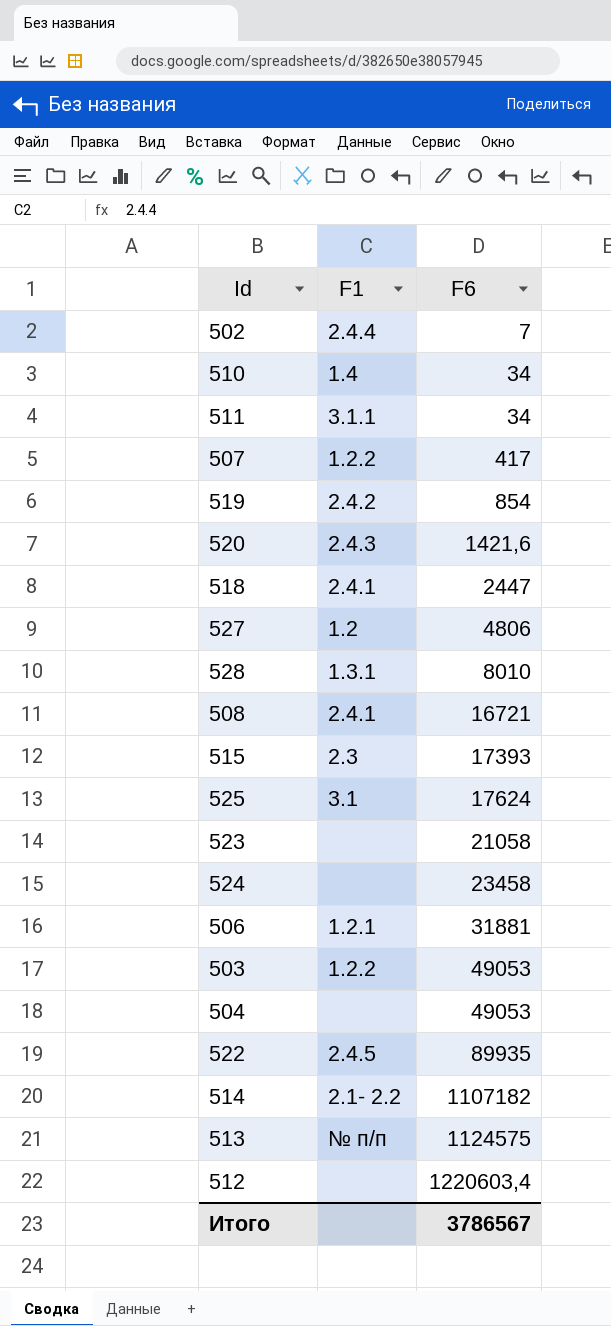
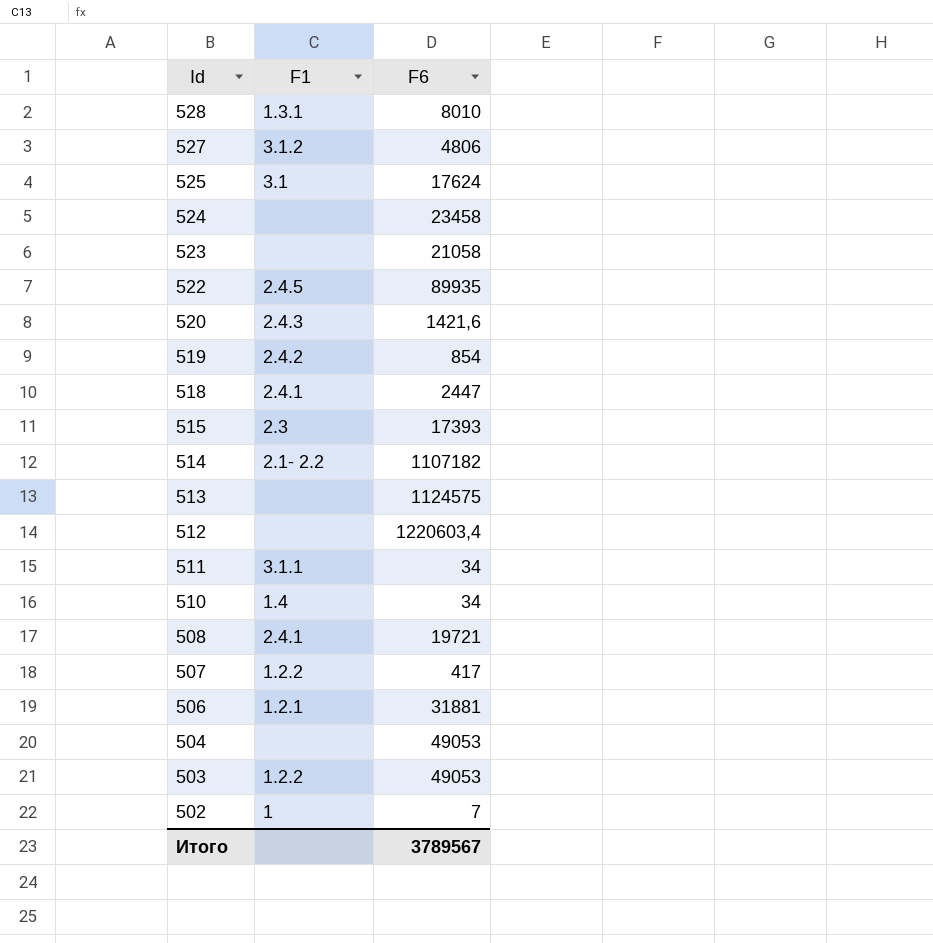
row order: F6 ascending -> Id descending
527 | F1: 1.2 -> 3.1.2
513 | F1: № п/п -> none
508 | F6: 16721 -> 19721
502 | F1: 2.4.4 -> 1
Итого | F6: 3786567 -> 3789567

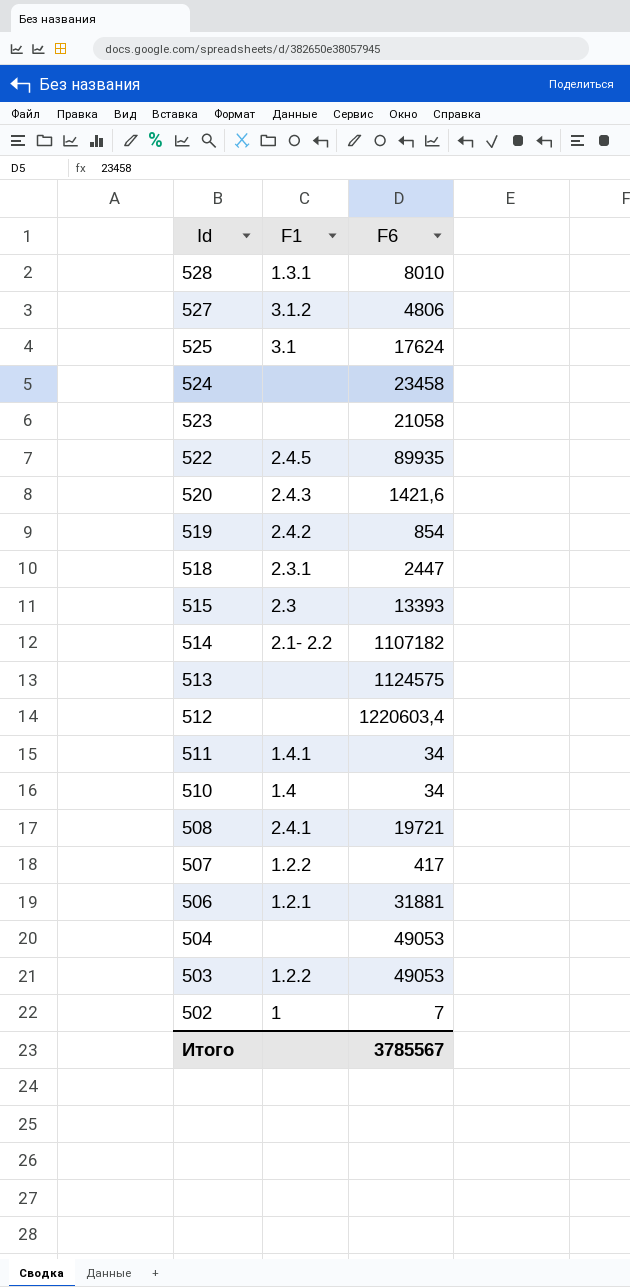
518 | F1: 2.4.1 -> 2.3.1
515 | F6: 17393 -> 13393
511 | F1: 3.1.1 -> 1.4.1
Итого | F6: 3789567 -> 3785567

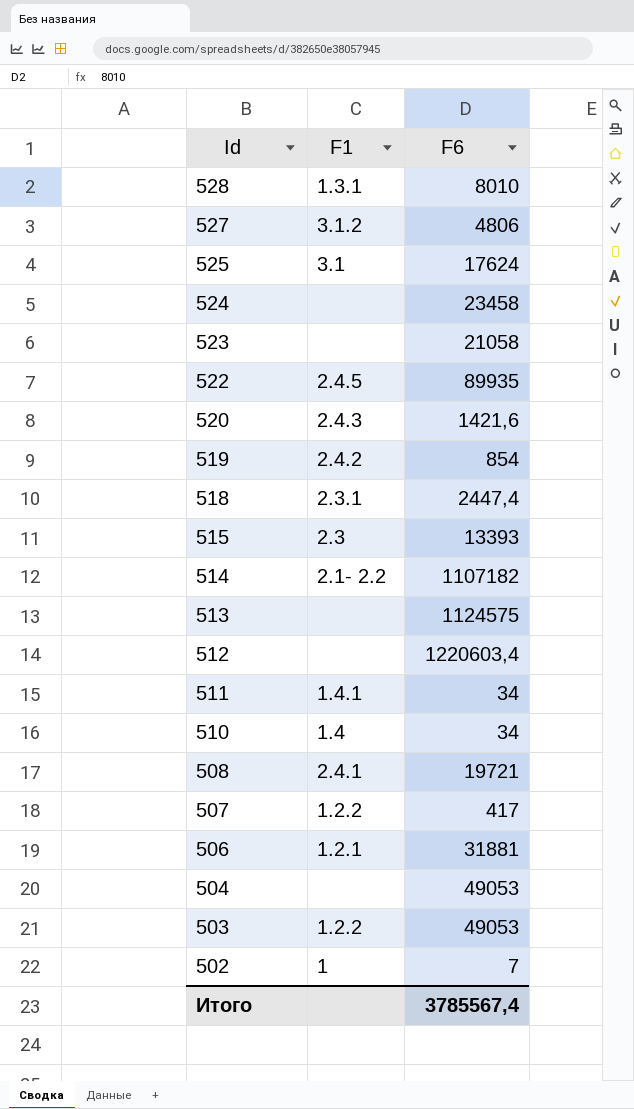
518 | F6: 2447 -> 2447,4
Итого | F6: 3785567 -> 3785567,4

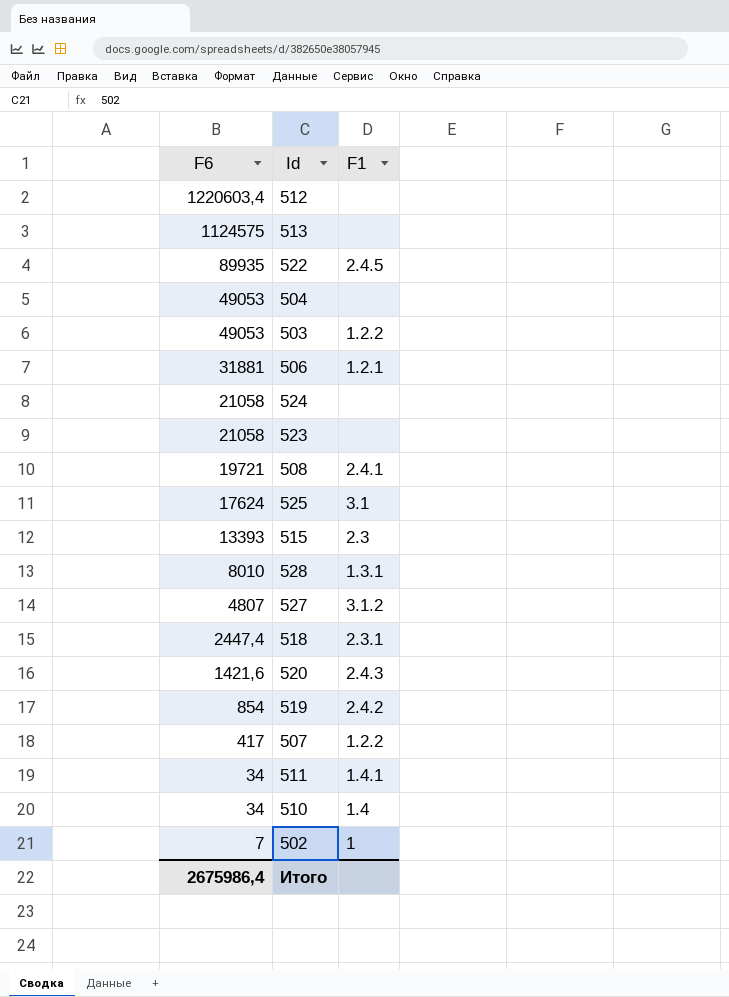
row order: Id descending -> F6 descending
column F6 | position: 3 -> 1
row 514: 2.1- 2.2 | 1107182 -> none
524 | F6: 23458 -> 21058
527 | F6: 4806 -> 4807
Итого | F6: 3785567,4 -> 2675986,4

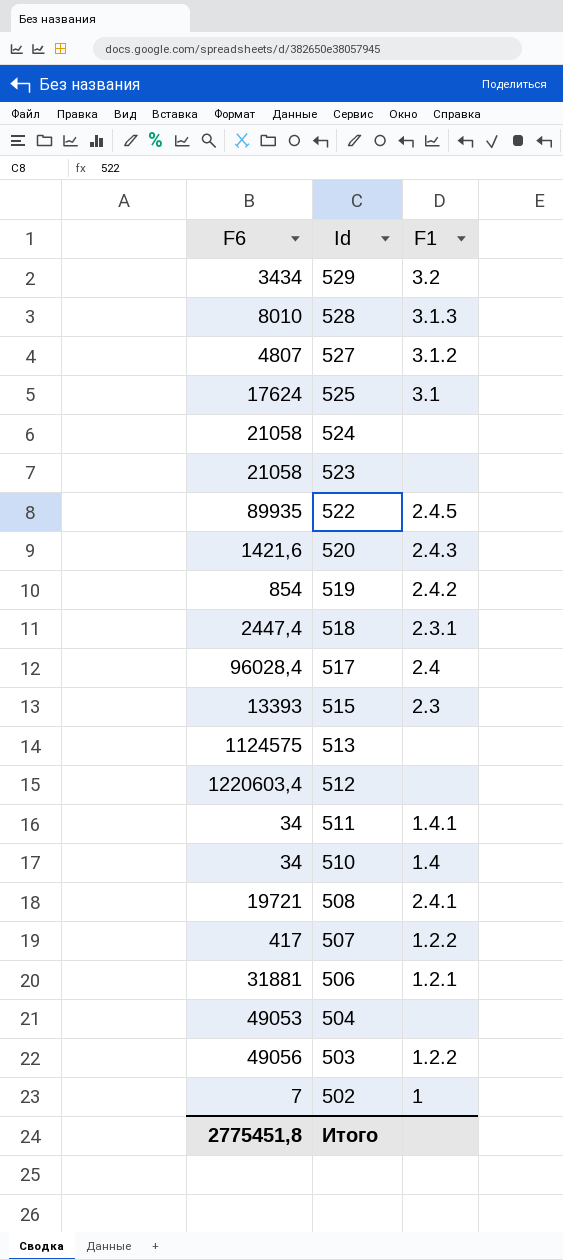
row order: F6 descending -> Id descending
row 529: none -> 3434 | 3.2
528 | F1: 1.3.1 -> 3.1.3
row 517: none -> 96028,4 | 2.4
503 | F6: 49053 -> 49056
Итого | F6: 2675986,4 -> 2775451,8

